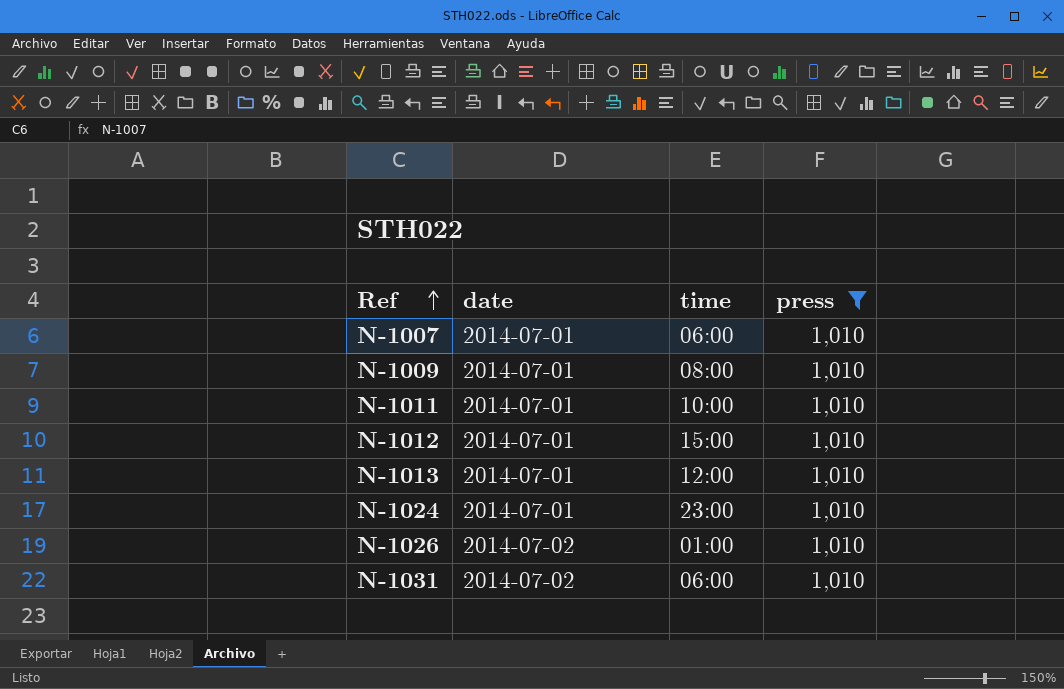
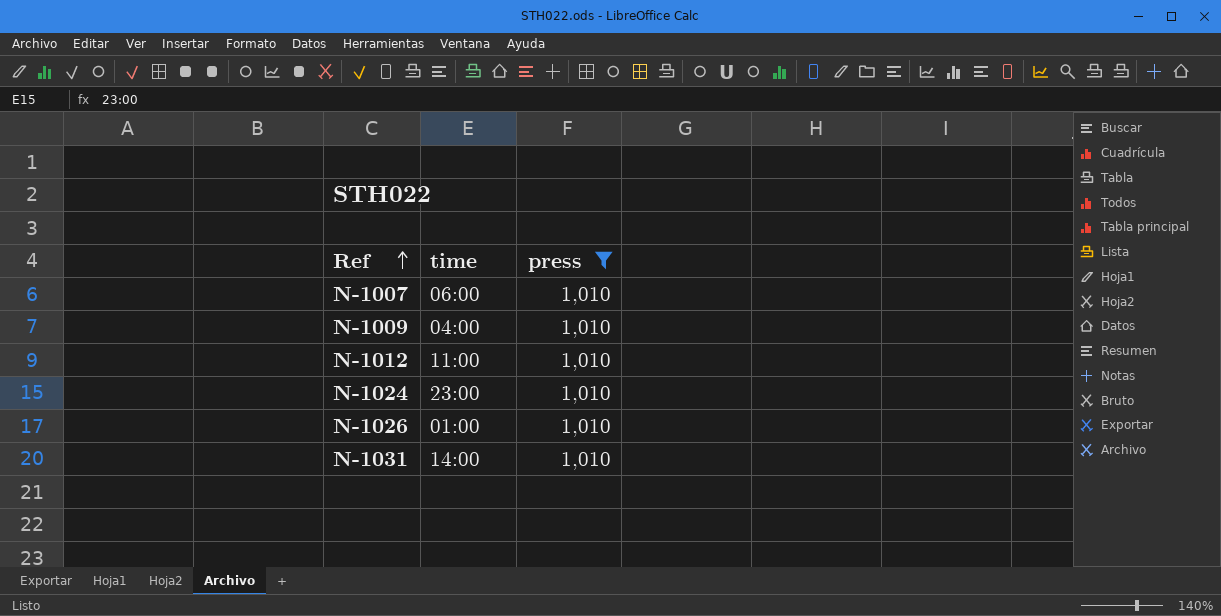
column date | position: 2 -> none
row N-1011: 2014-07-01 | 10:00 | 1,010 -> none
row N-1013: 2014-07-01 | 12:00 | 1,010 -> none
N-1009 | time: 08:00 -> 04:00
N-1012 | time: 15:00 -> 11:00
N-1031 | time: 06:00 -> 14:00

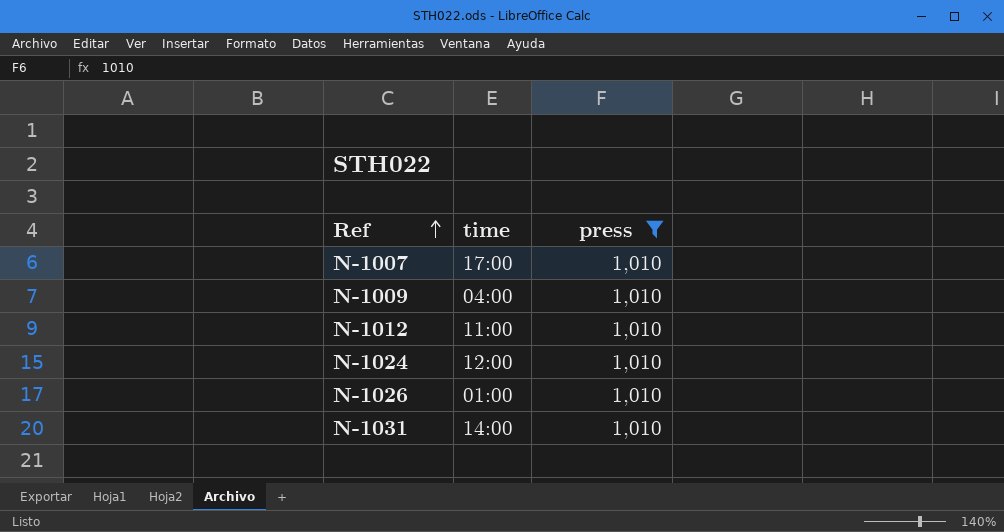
N-1007 | time: 06:00 -> 17:00
N-1024 | time: 23:00 -> 12:00

